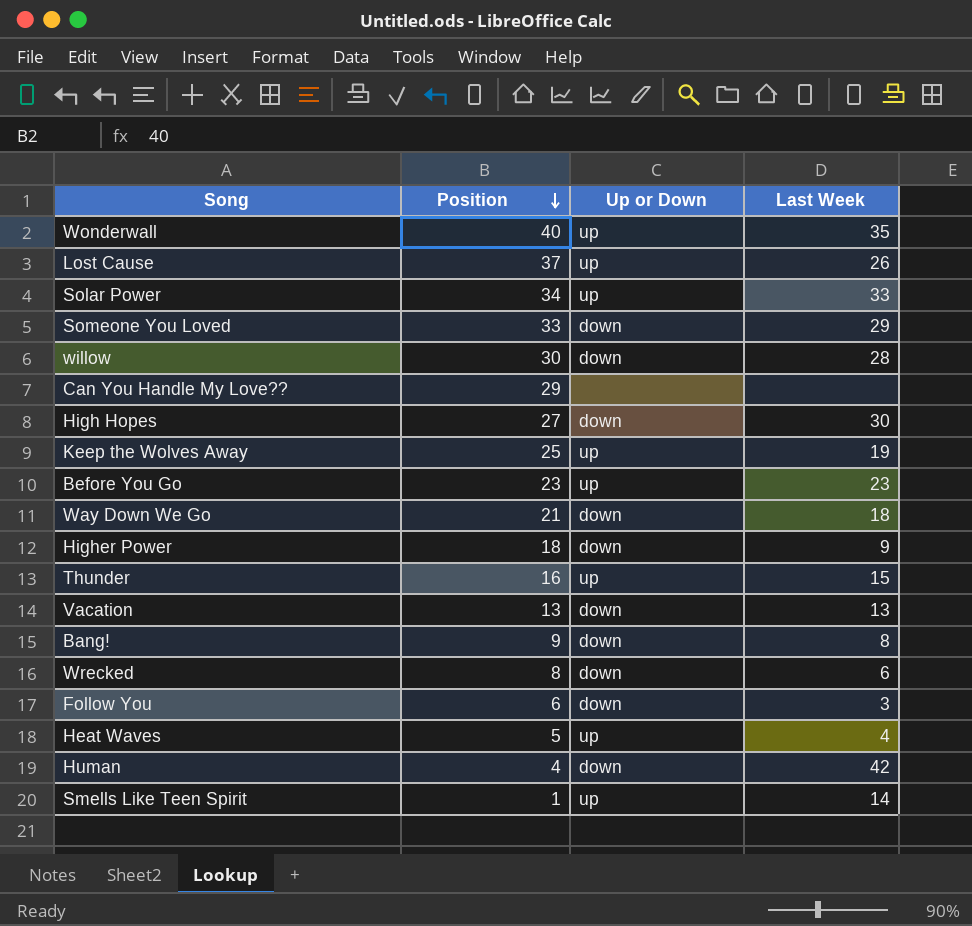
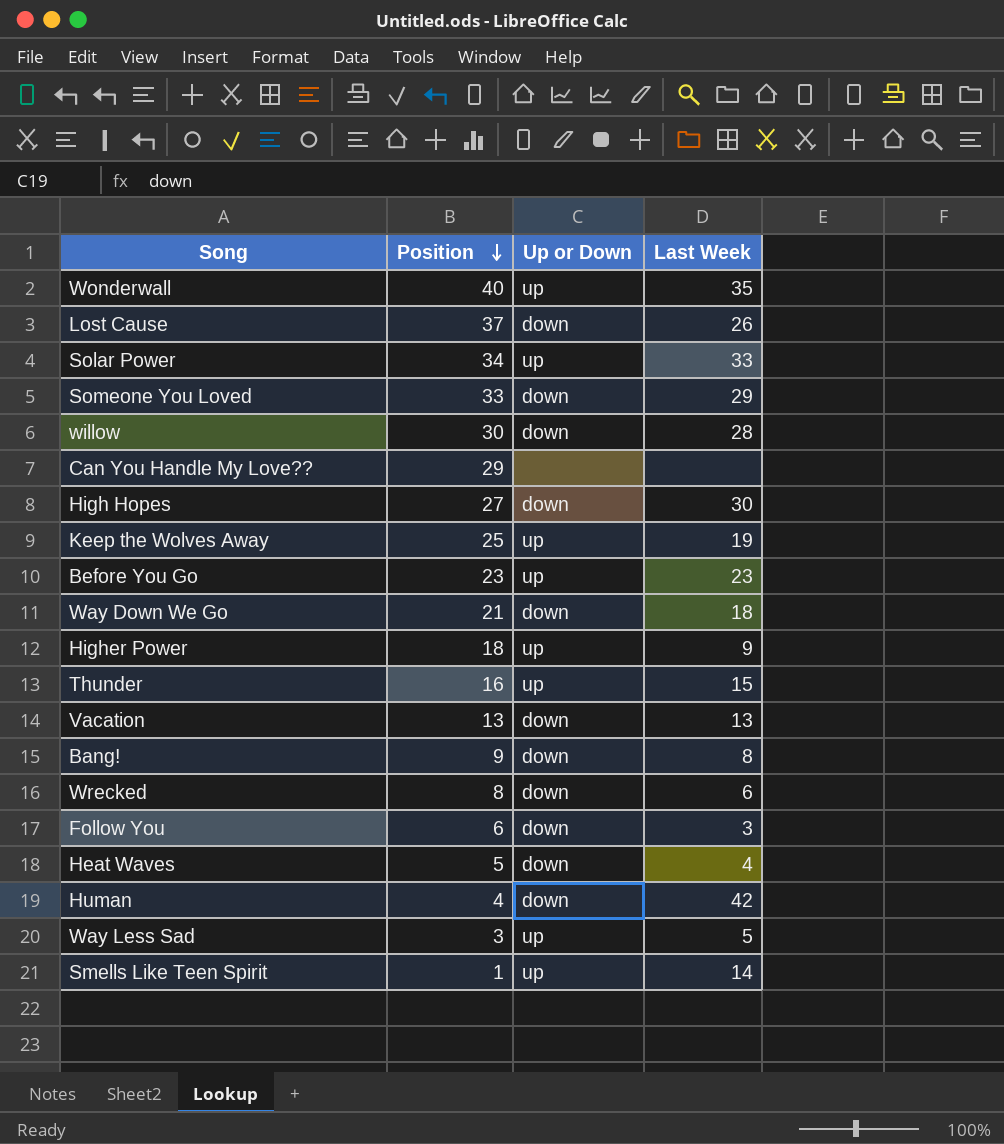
Lost Cause | Up or Down: up -> down
Higher Power | Up or Down: down -> up
Heat Waves | Up or Down: up -> down
row Way Less Sad: none -> 3 | up | 5

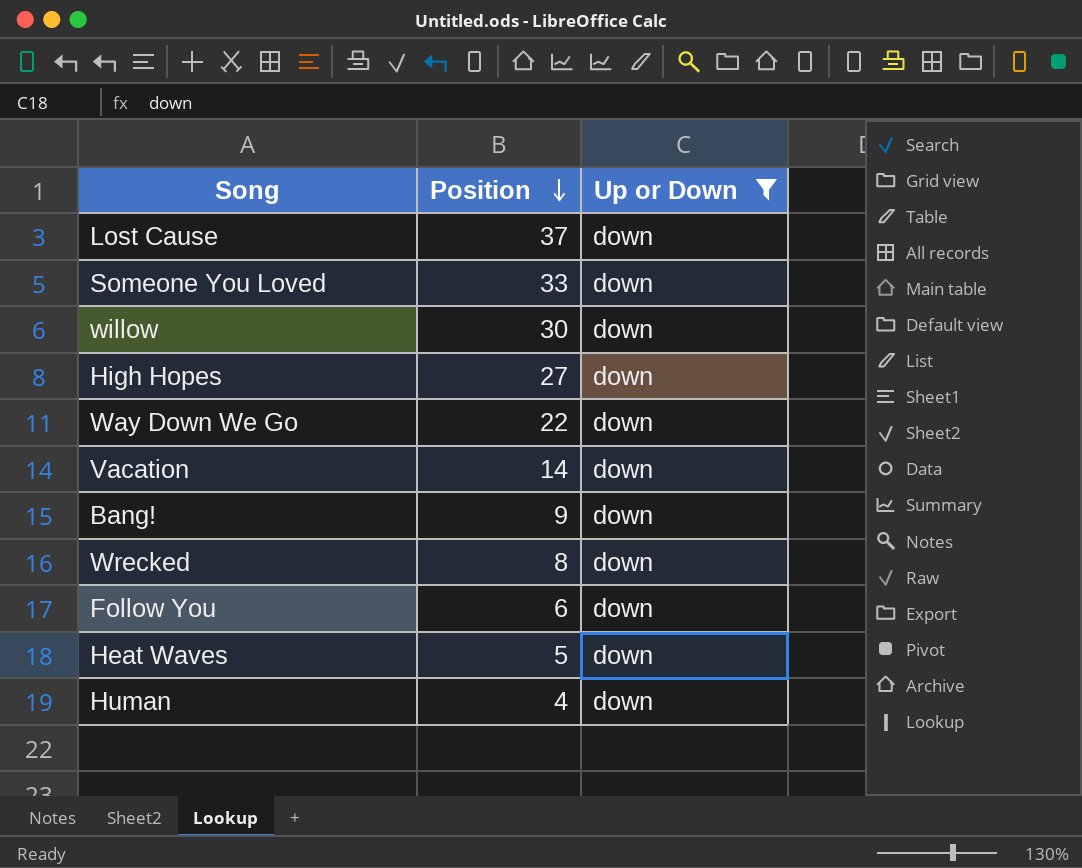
filter: none -> Up or Down = down
column Last Week | position: 4 -> none
Way Down We Go | Position: 21 -> 22
Vacation | Position: 13 -> 14

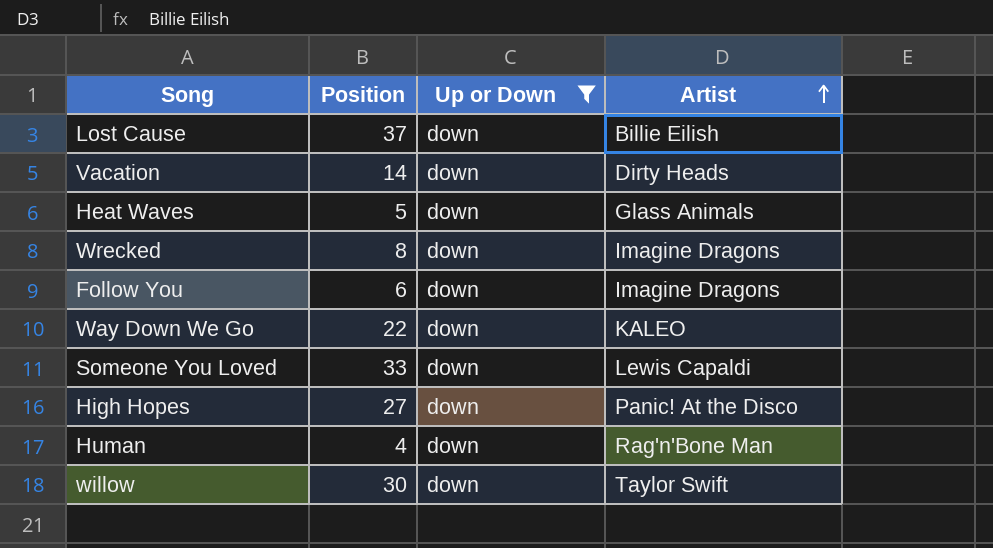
row order: Position descending -> Artist ascending
column Artist | position: none -> 4
row Bang!: 9 | down -> none

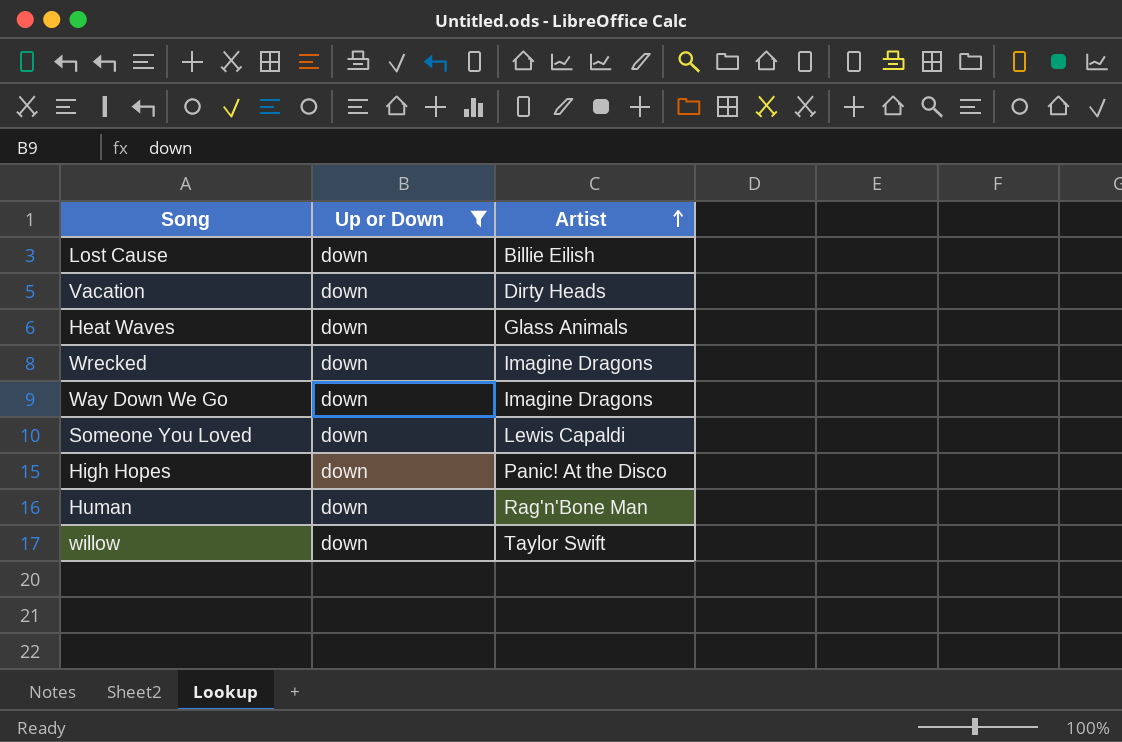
column Position | position: 2 -> none
row Follow You: 6 | down | Imagine Dragons -> none
Way Down We Go | Artist: KALEO -> Imagine Dragons

